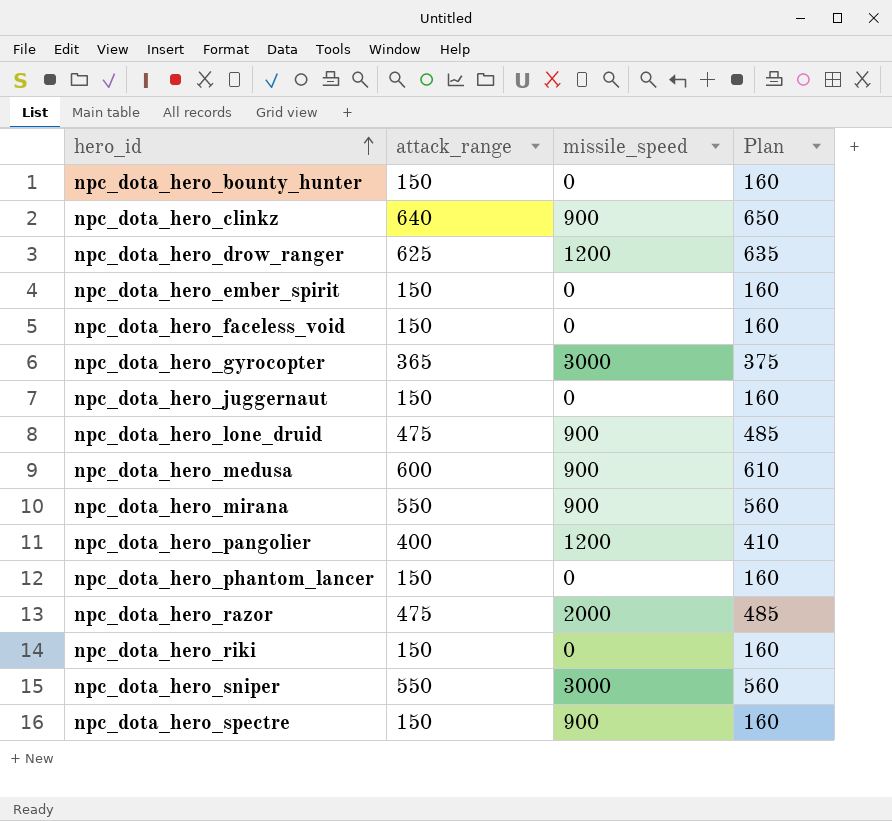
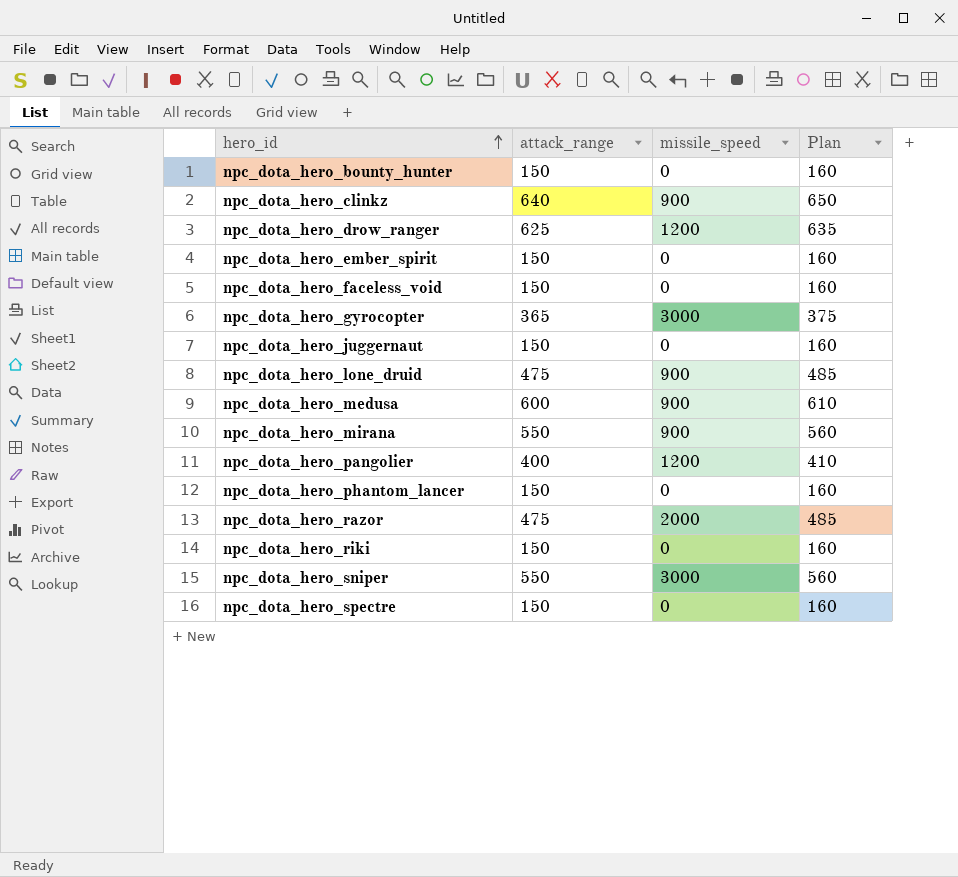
npc_dota_hero_spectre | missile_speed: 900 -> 0

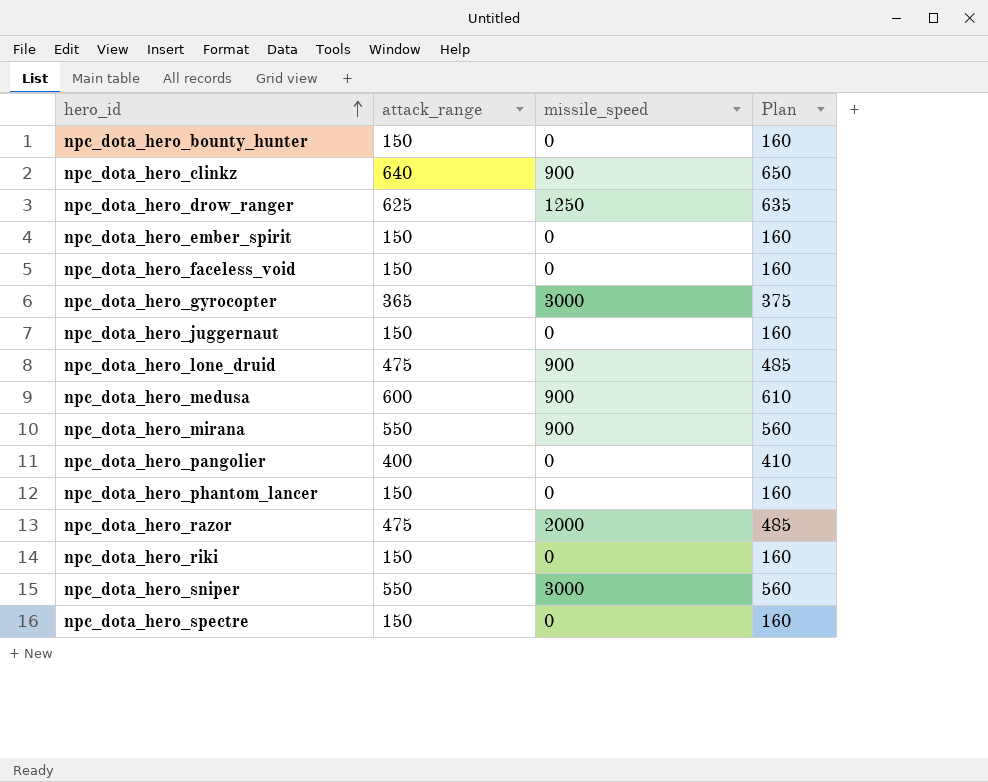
npc_dota_hero_drow_ranger | missile_speed: 1200 -> 1250
npc_dota_hero_pangolier | missile_speed: 1200 -> 0

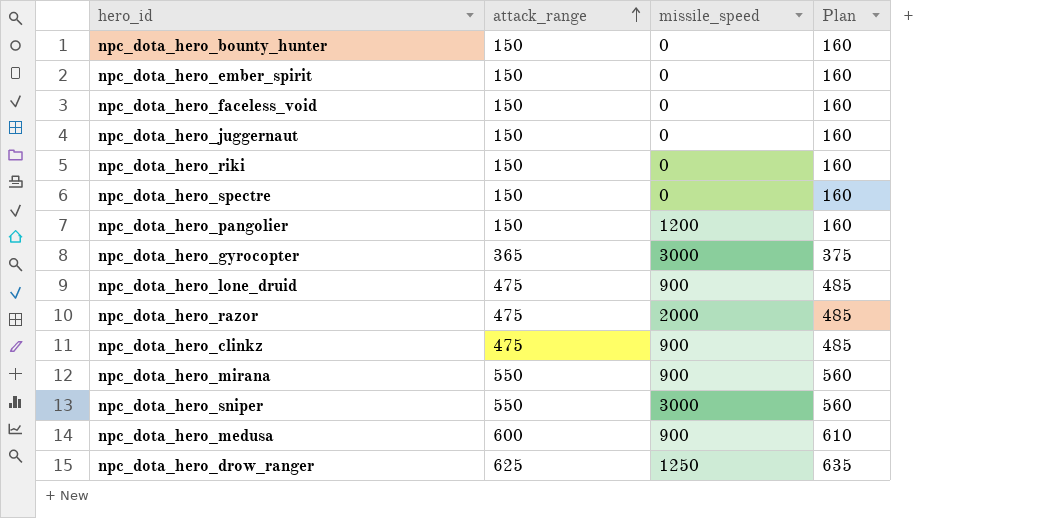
row order: hero_id ascending -> attack_range ascending
row npc_dota_hero_phantom_lancer: 150 | 0 | 160 -> none
npc_dota_hero_pangolier | attack_range: 400 -> 150
npc_dota_hero_pangolier | missile_speed: 0 -> 1200
npc_dota_hero_pangolier | Plan: 410 -> 160
npc_dota_hero_clinkz | attack_range: 640 -> 475
npc_dota_hero_clinkz | Plan: 650 -> 485

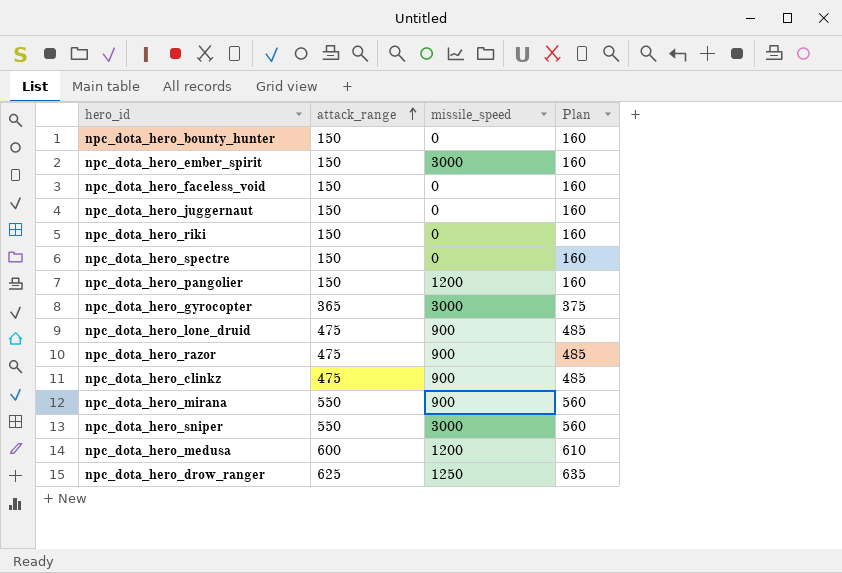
npc_dota_hero_ember_spirit | missile_speed: 0 -> 3000
npc_dota_hero_razor | missile_speed: 2000 -> 900
npc_dota_hero_medusa | missile_speed: 900 -> 1200

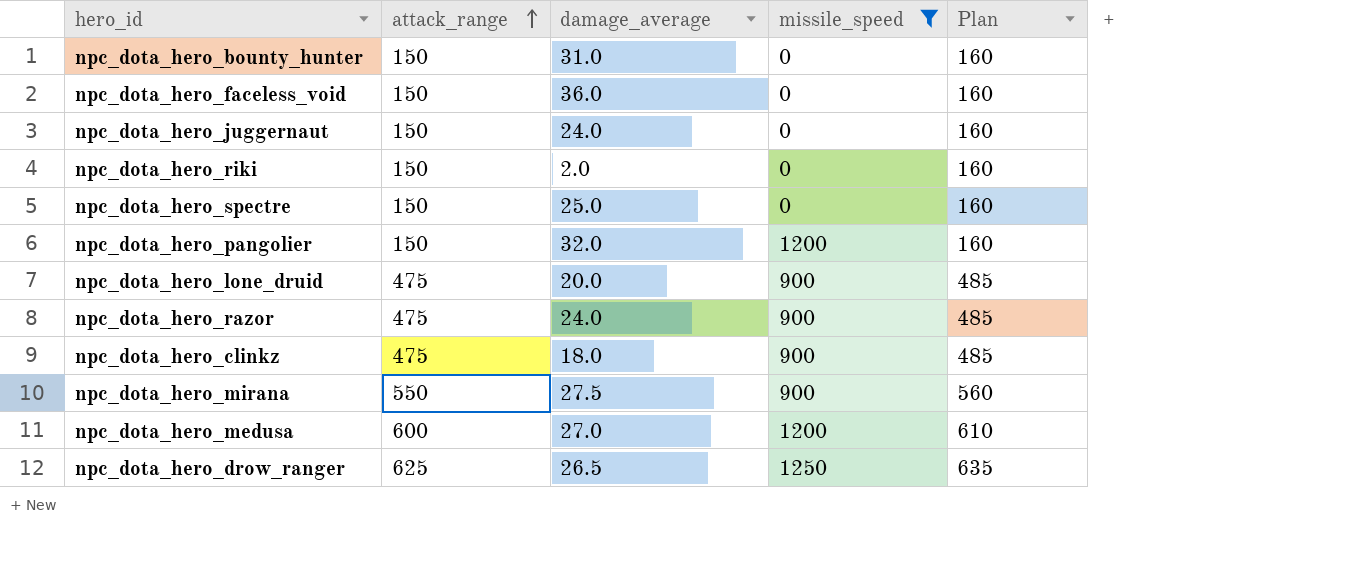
filter: none -> missile_speed != 3000
column damage_average | position: none -> 3

